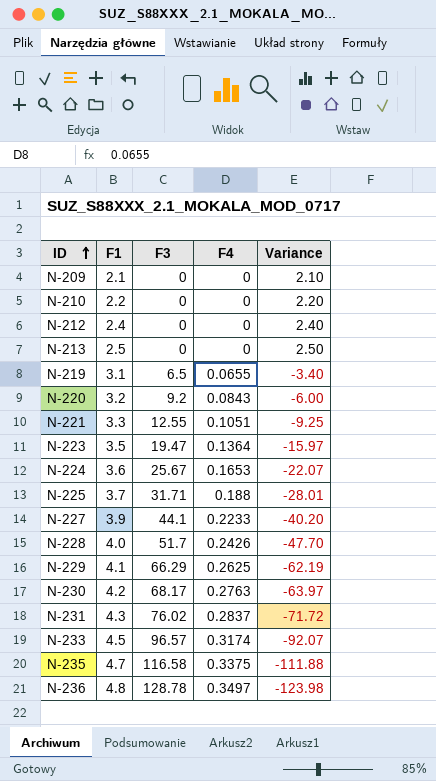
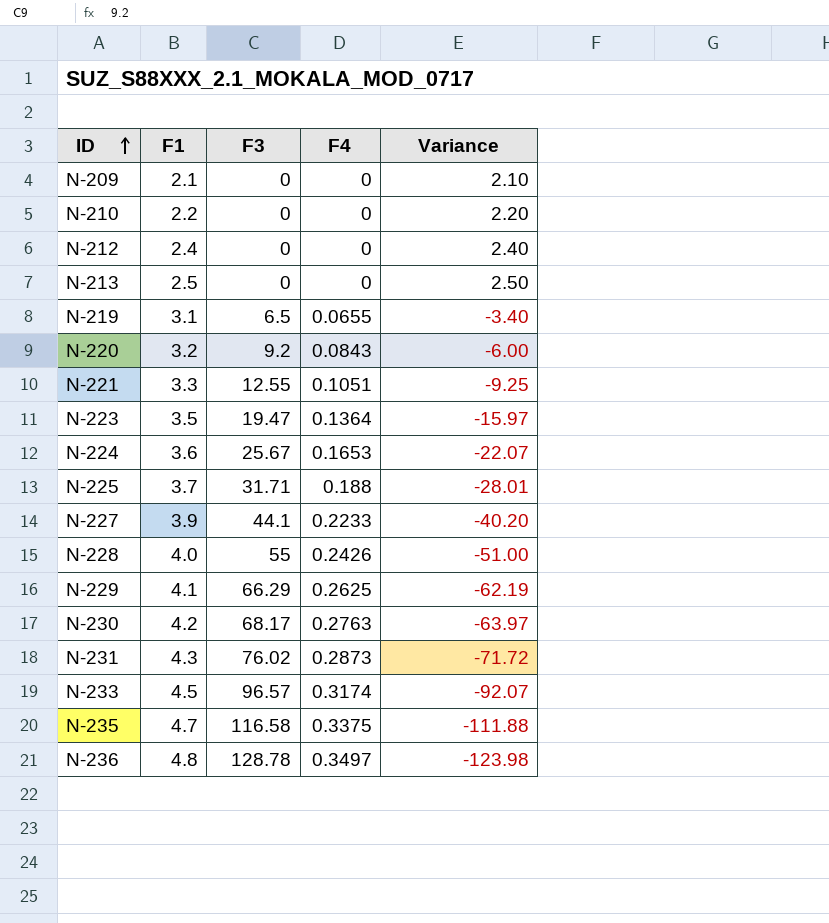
N-228 | F3: 51.7 -> 55
N-228 | Variance: -47.70 -> -51.00
N-231 | F4: 0.2837 -> 0.2873

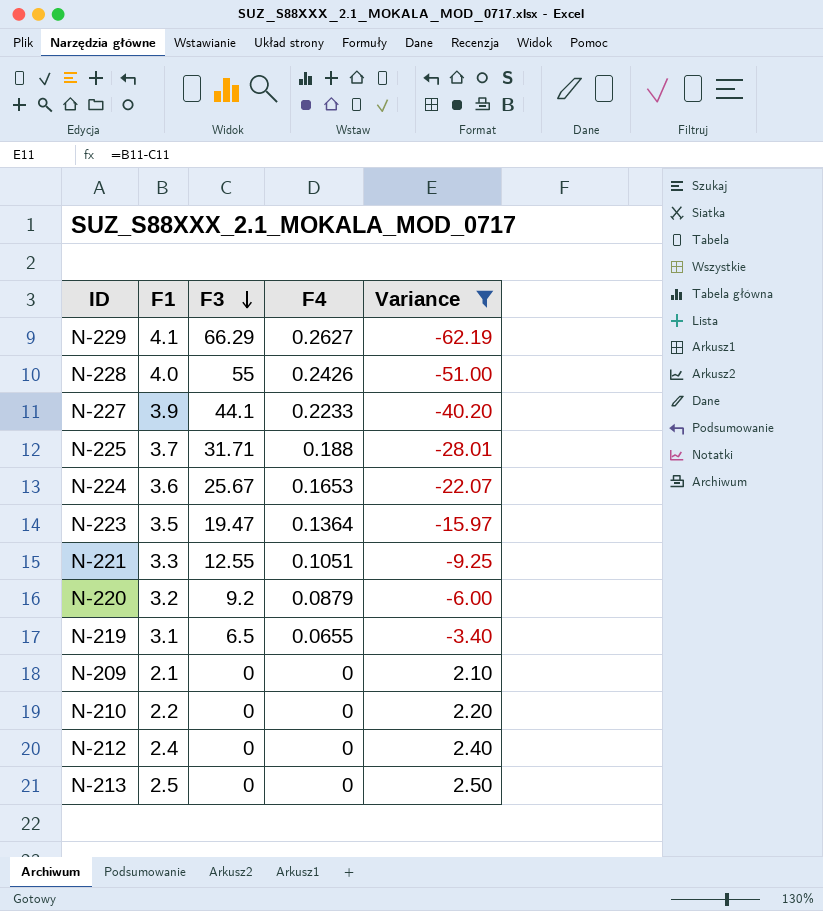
filter: none -> Variance >= -62.19
row order: ID ascending -> F3 descending
N-229 | F4: 0.2625 -> 0.2627
N-220 | F4: 0.0843 -> 0.0879

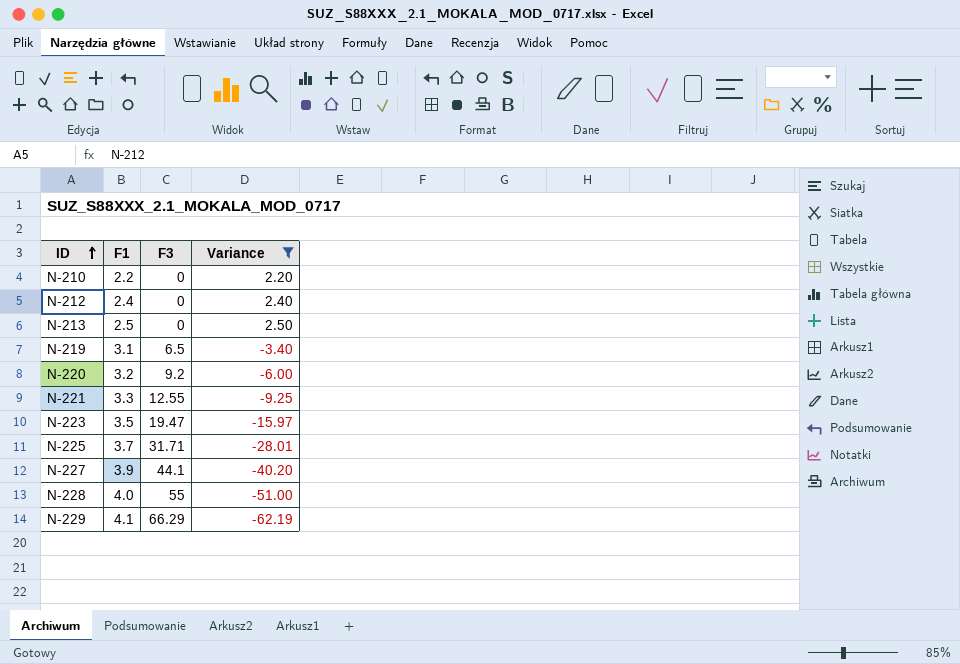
row order: F3 descending -> ID ascending
column F4 | position: 4 -> none
row N-224: 3.6 | 25.67 | 0.1653 | -22.07 -> none
row N-209: 2.1 | 0 | 0 | 2.10 -> none

